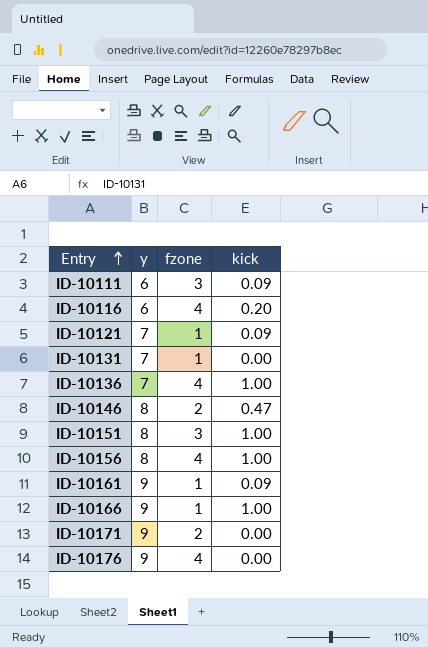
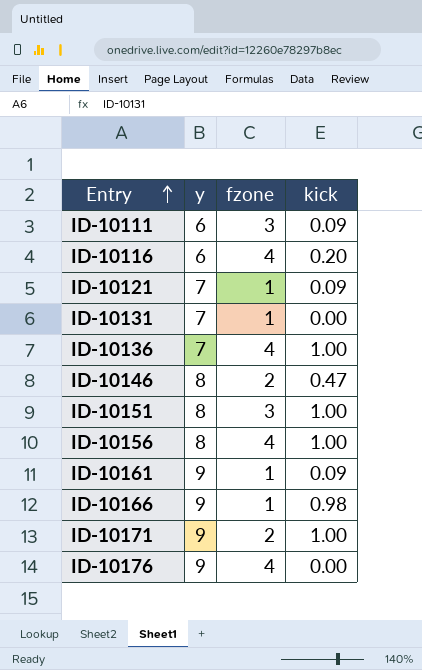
ID-10166 | kick: 1.00 -> 0.98
ID-10171 | kick: 0.00 -> 1.00

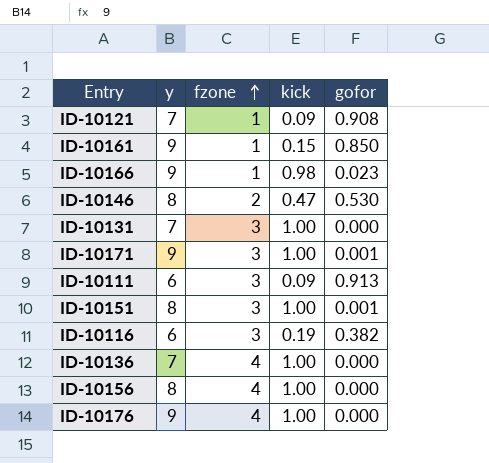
row order: Entry ascending -> fzone ascending
column gofor | position: none -> 5
ID-10161 | kick: 0.09 -> 0.15
ID-10131 | fzone: 1 -> 3
ID-10131 | kick: 0.00 -> 1.00
ID-10171 | fzone: 2 -> 3
ID-10116 | fzone: 4 -> 3
ID-10116 | kick: 0.20 -> 0.19
ID-10176 | kick: 0.00 -> 1.00

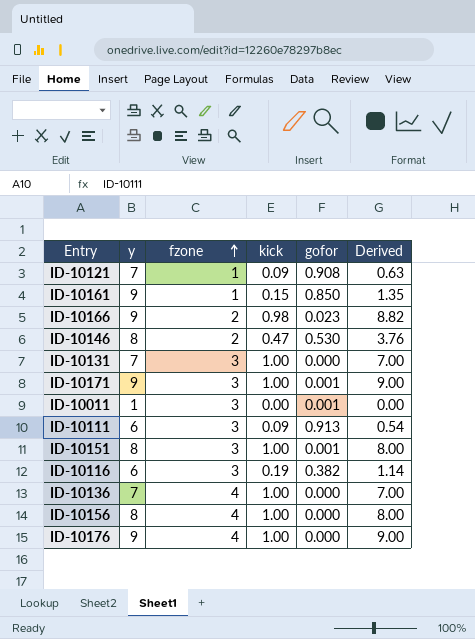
column Derived | formula: none -> [y] * [kick]
ID-10166 | fzone: 1 -> 2
row ID-10011: none -> 1 | 3 | 0.00 | 0.001 | 0.00

